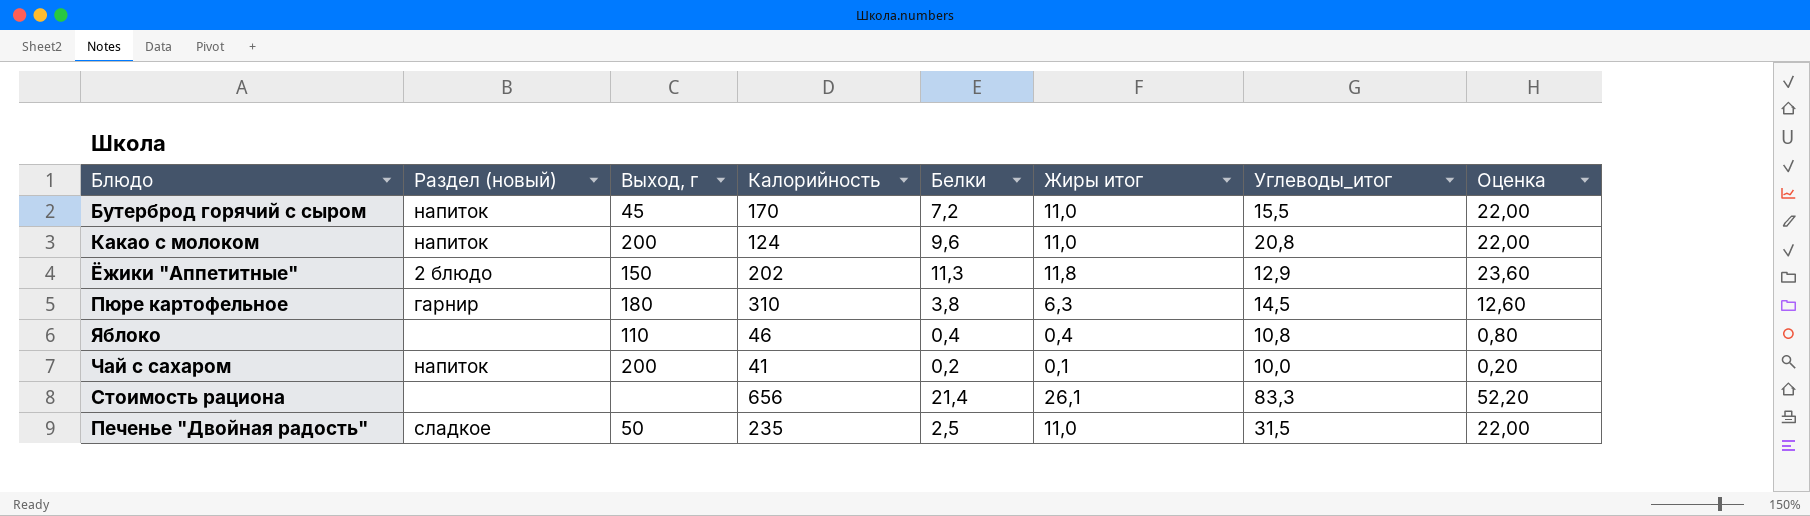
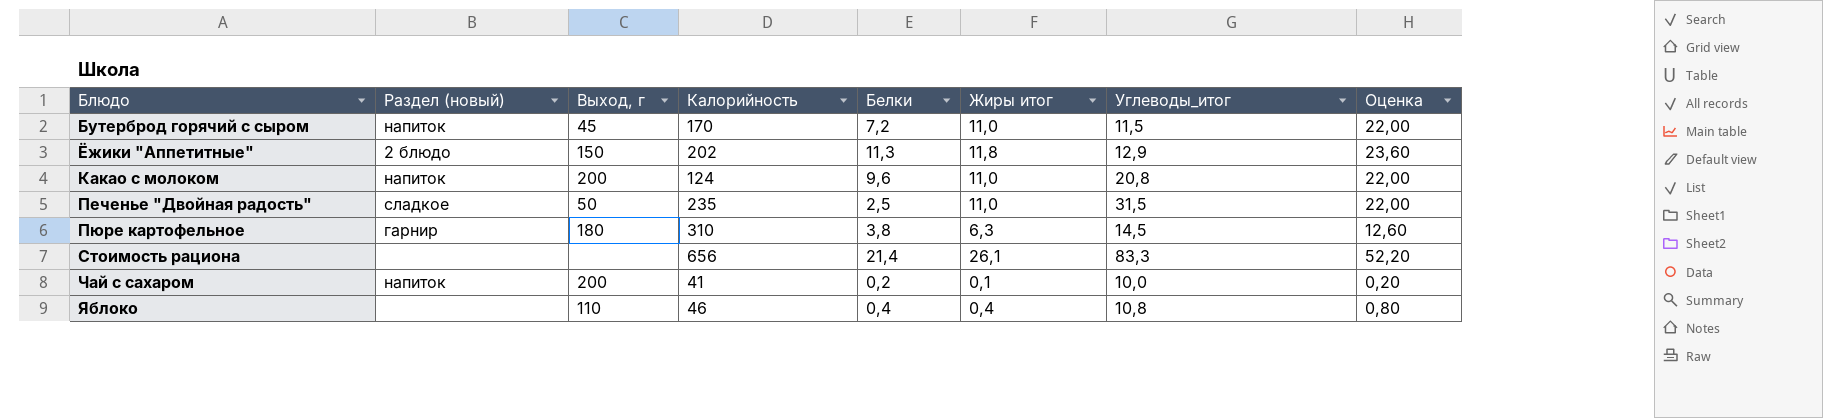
row order: none -> Блюдо ascending
Бутерброд горячий с сыром | Углеводы_итог: 15,5 -> 11,5

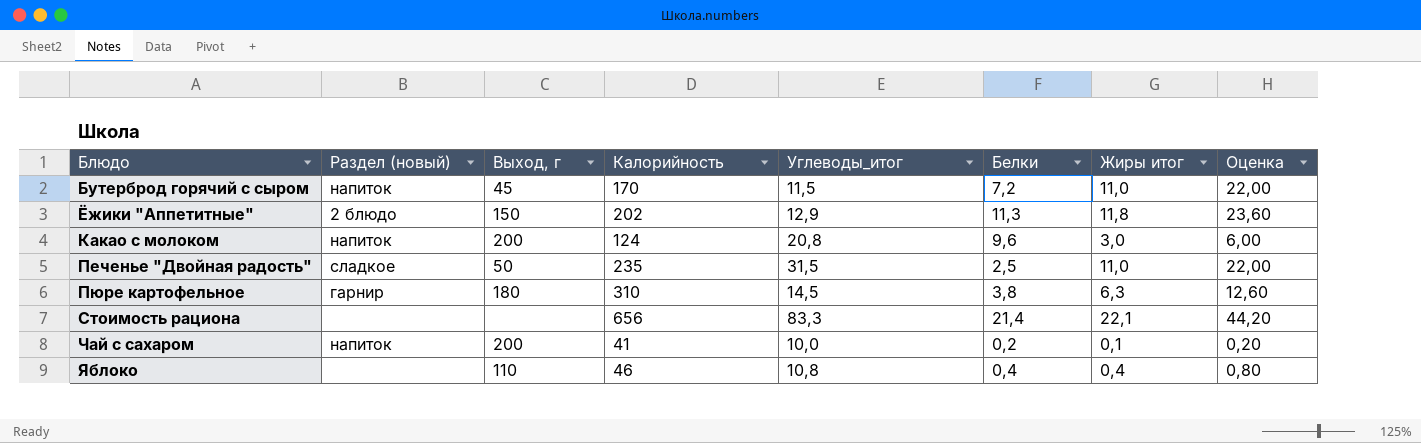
column Углеводы_итог | position: 7 -> 5
Какао с молоком | Жиры итог: 11,0 -> 3,0
Какао с молоком | Оценка: 22,00 -> 6,00
Стоимость рациона | Жиры итог: 26,1 -> 22,1
Стоимость рациона | Оценка: 52,20 -> 44,20

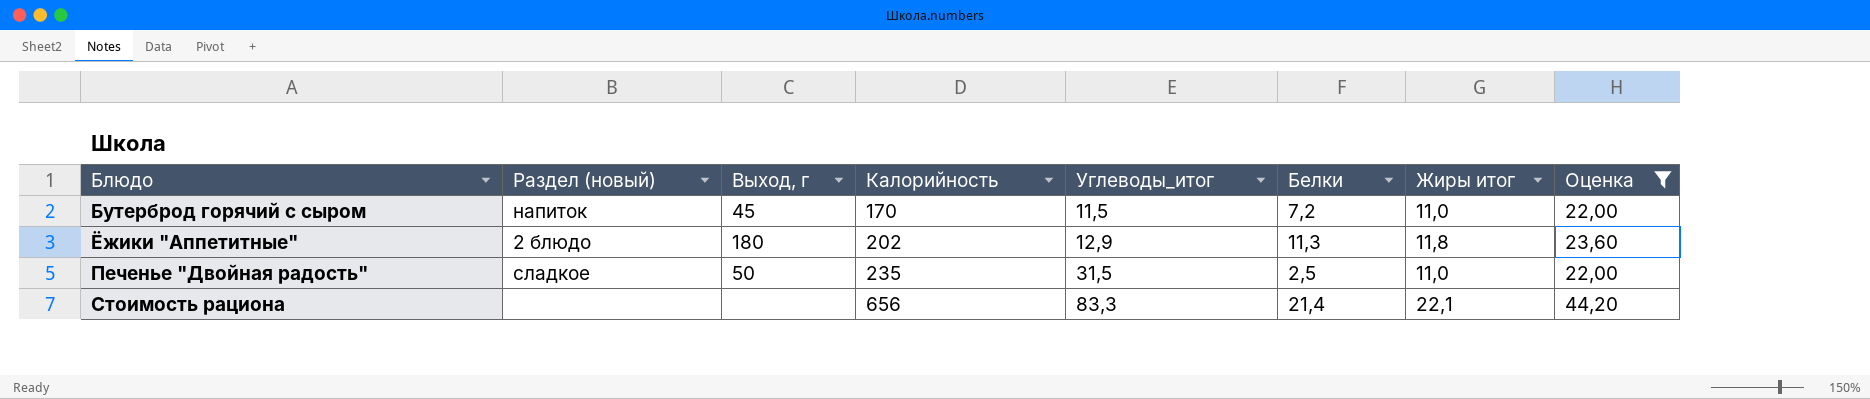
filter: none -> Оценка >= 22,00
Ёжики "Аппетитные" | Выход, г: 150 -> 180

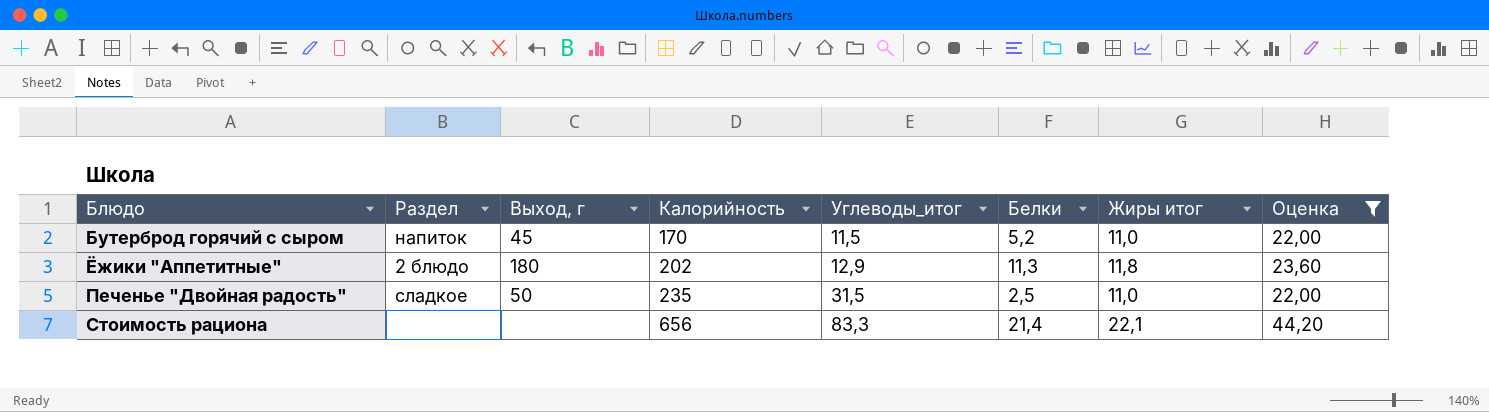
column name: Раздел (новый) -> Раздел
Бутерброд горячий с сыром | Белки: 7,2 -> 5,2

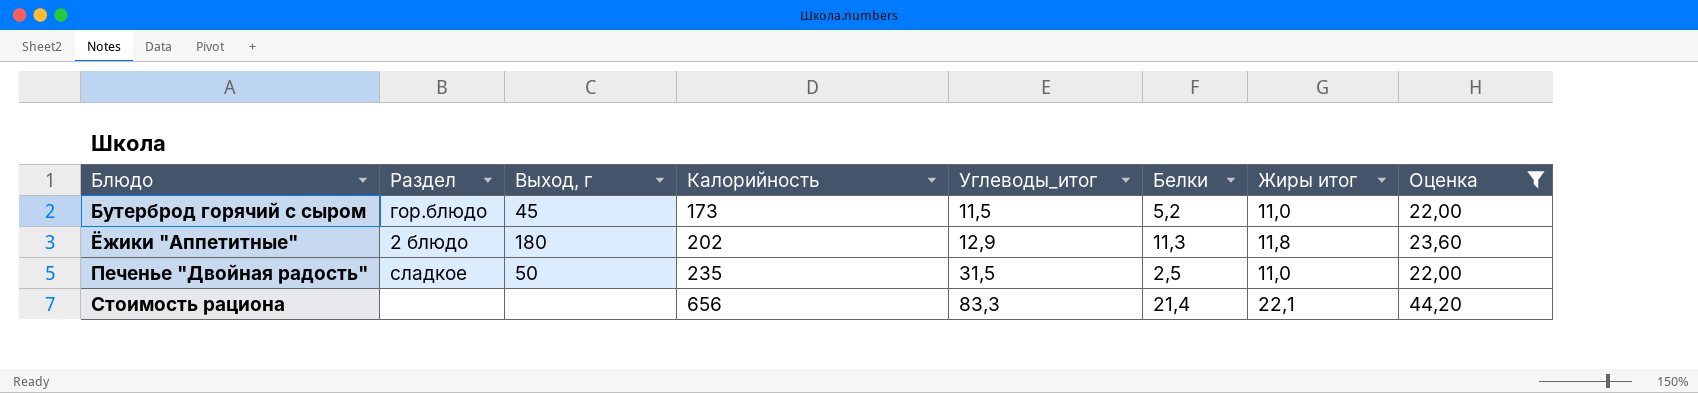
Бутерброд горячий с сыром | Раздел: напиток -> гор.блюдо
Бутерброд горячий с сыром | Калорийность: 170 -> 173

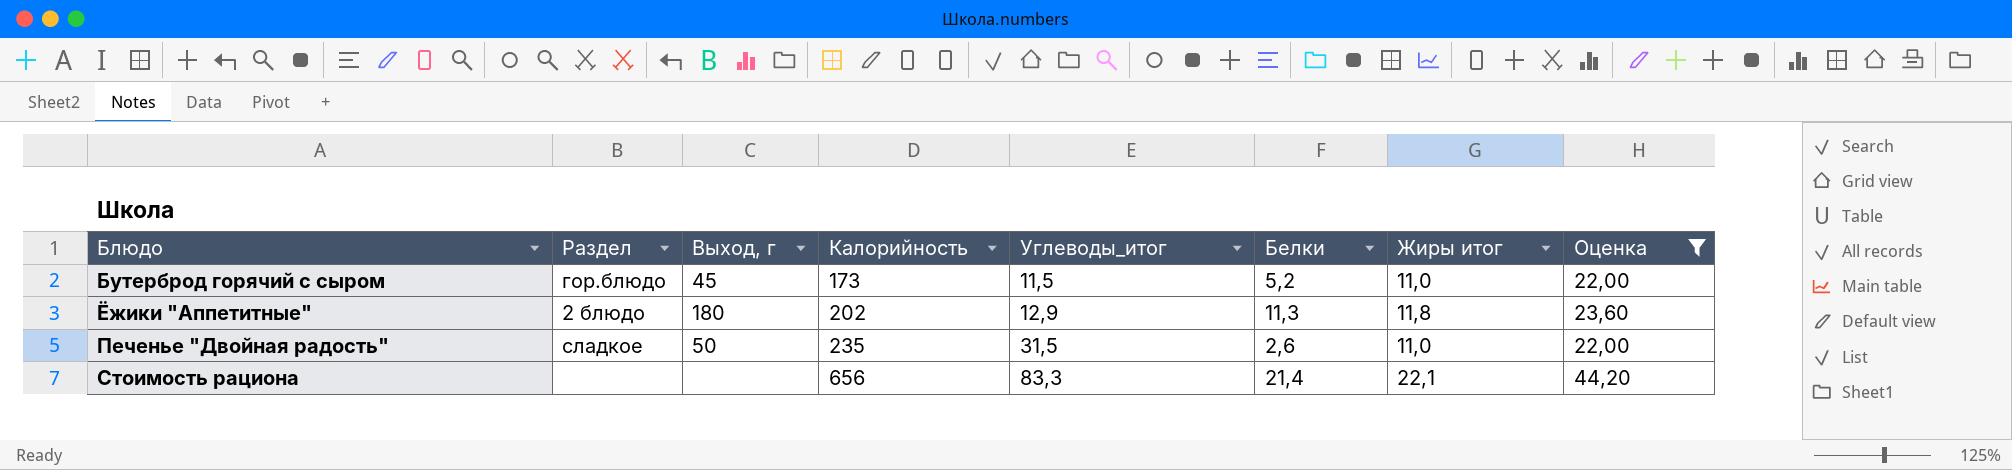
Печенье "Двойная радость" | Белки: 2,5 -> 2,6

